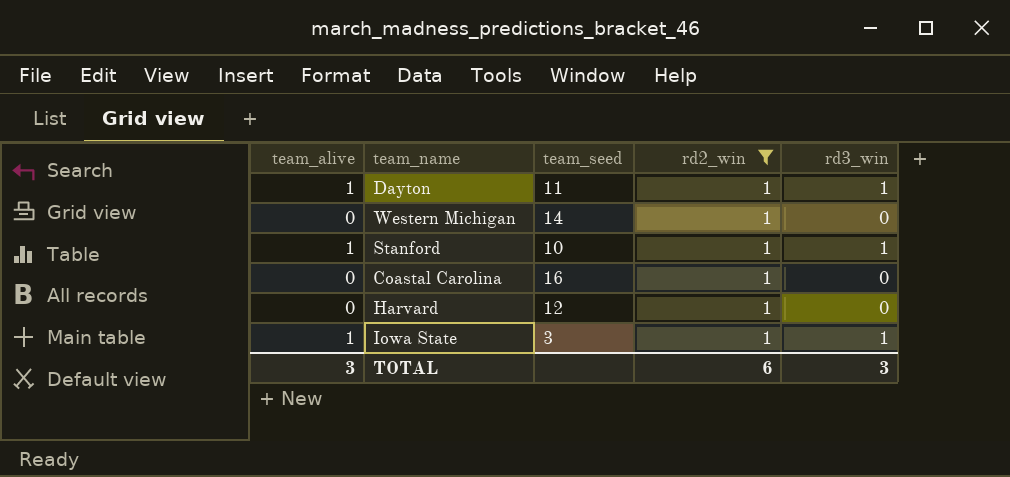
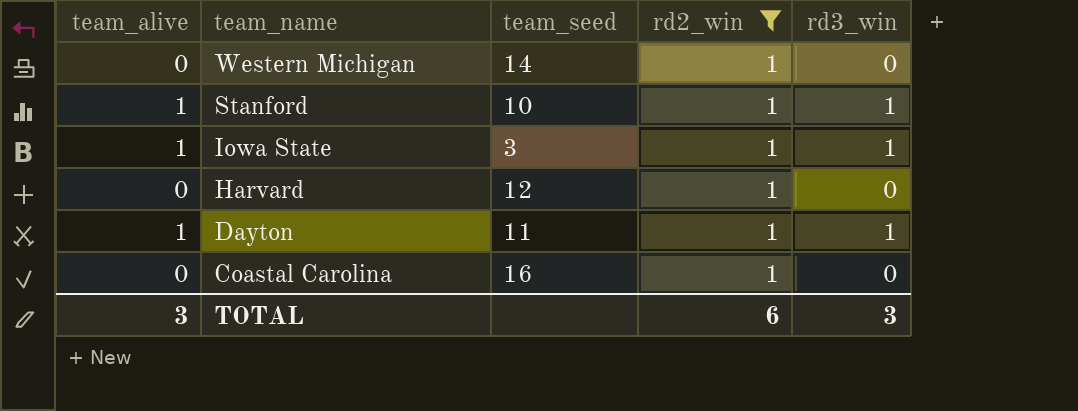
row order: none -> team_name descending

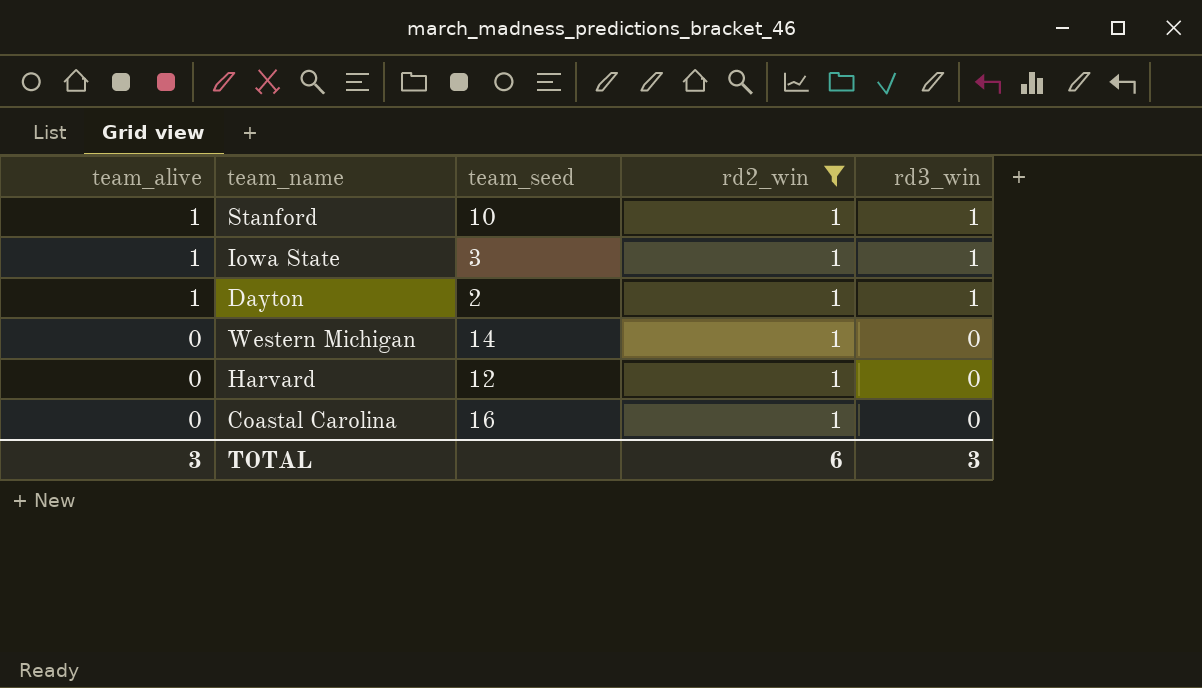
row order: team_name descending -> team_alive descending
Dayton | team_seed: 11 -> 2

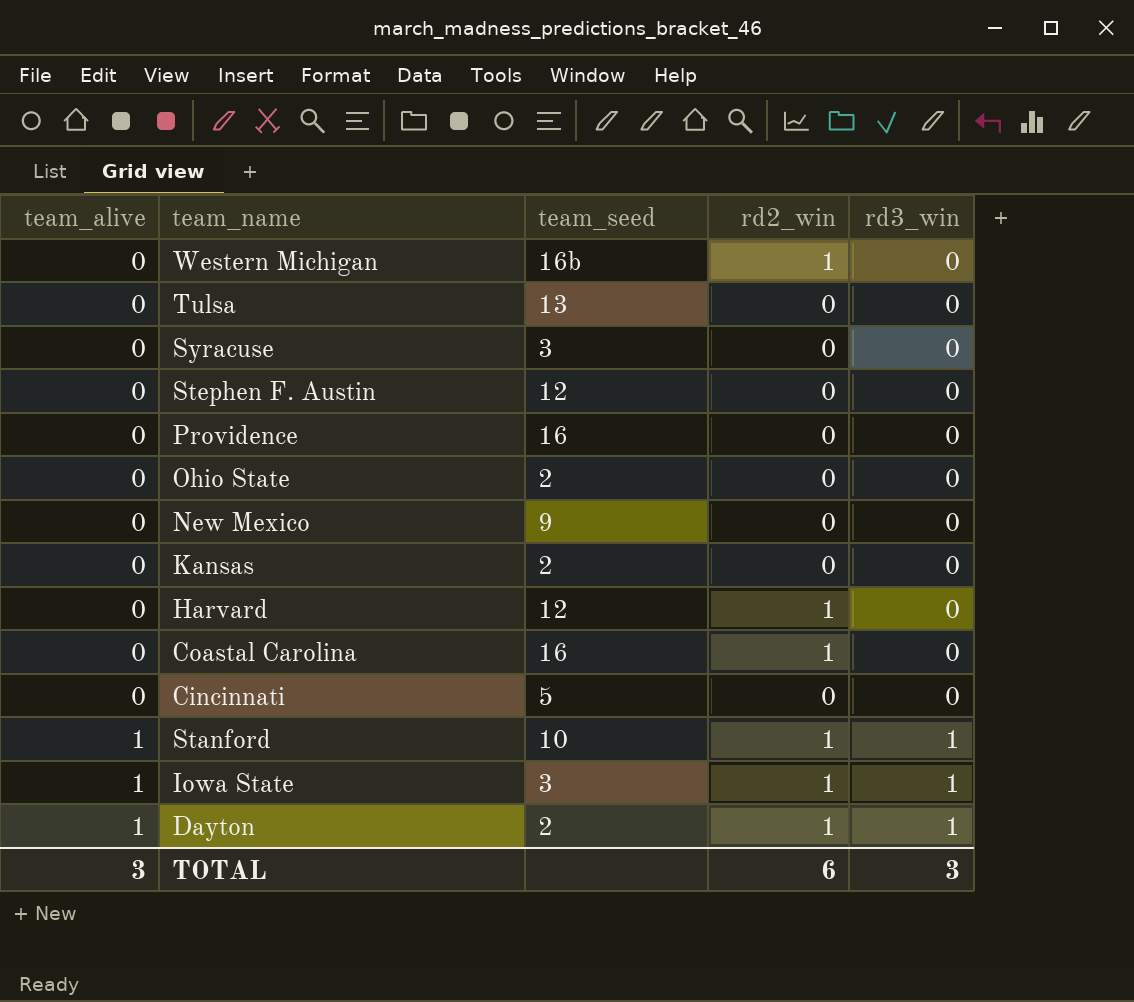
filter: rd2_win = 1 -> none
row order: team_alive descending -> team_alive ascending
Western Michigan | team_seed: 14 -> 16b

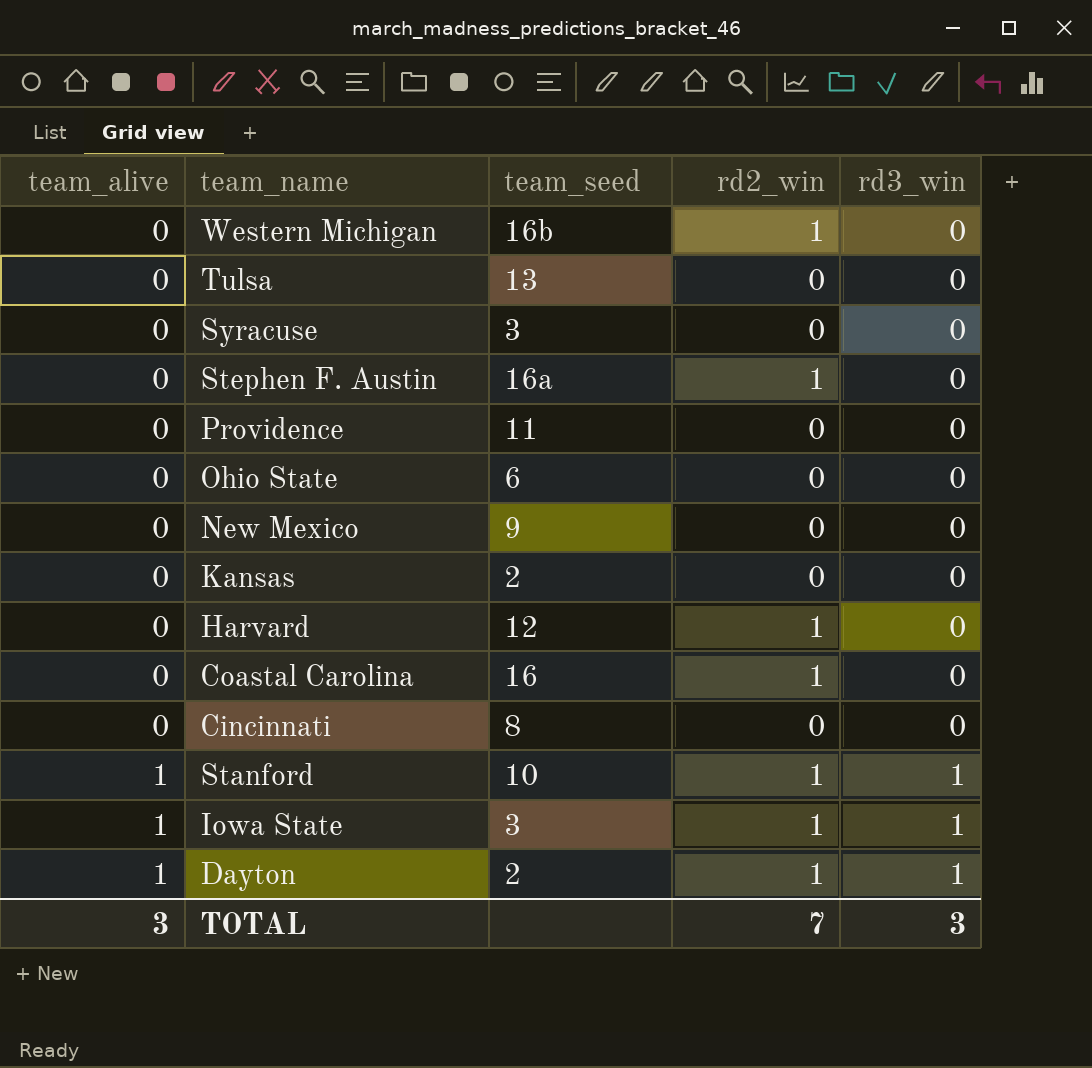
Stephen F. Austin | team_seed: 12 -> 16a
Stephen F. Austin | rd2_win: 0 -> 1
Providence | team_seed: 16 -> 11
Ohio State | team_seed: 2 -> 6
Cincinnati | team_seed: 5 -> 8
TOTAL | rd2_win: 6 -> 7

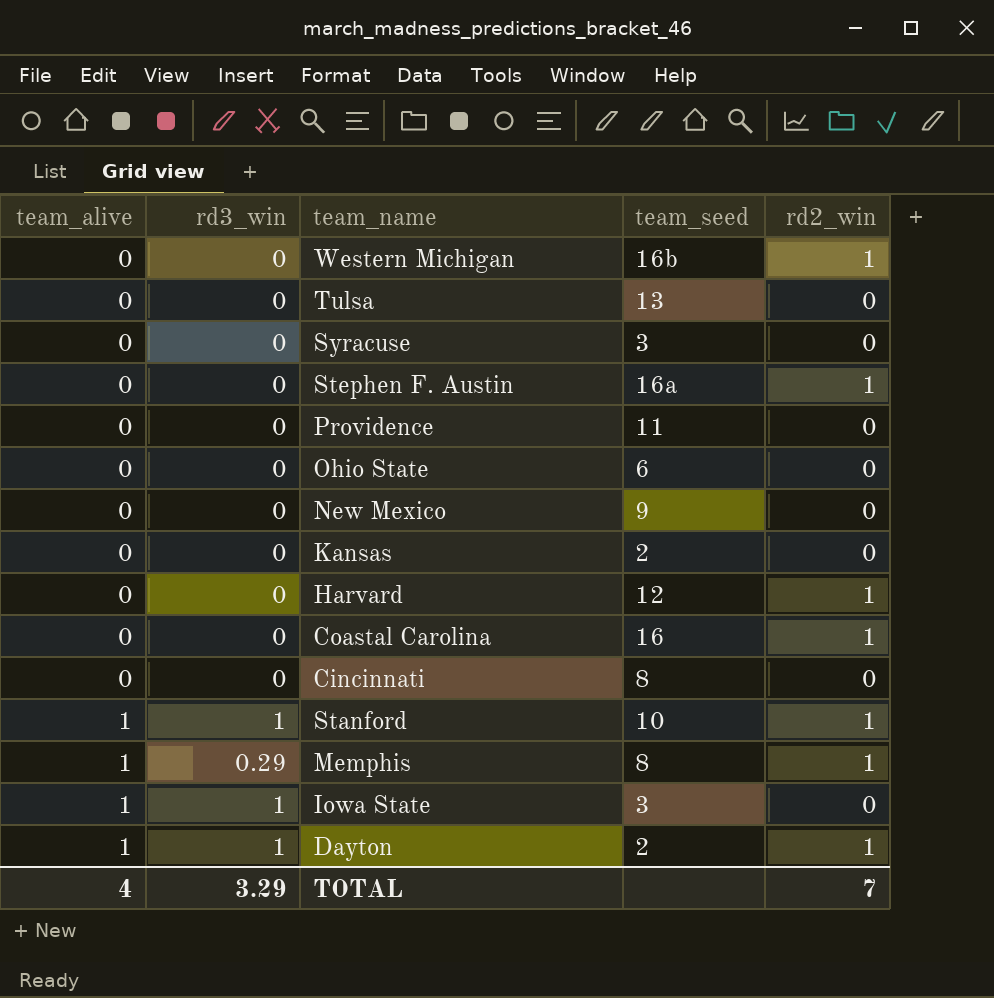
column rd3_win | position: 5 -> 2
row Memphis: none -> 1 | 0.29 | 8 | 1
Iowa State | rd2_win: 1 -> 0
TOTAL | team_alive: 3 -> 4
TOTAL | rd3_win: 3 -> 3.29

